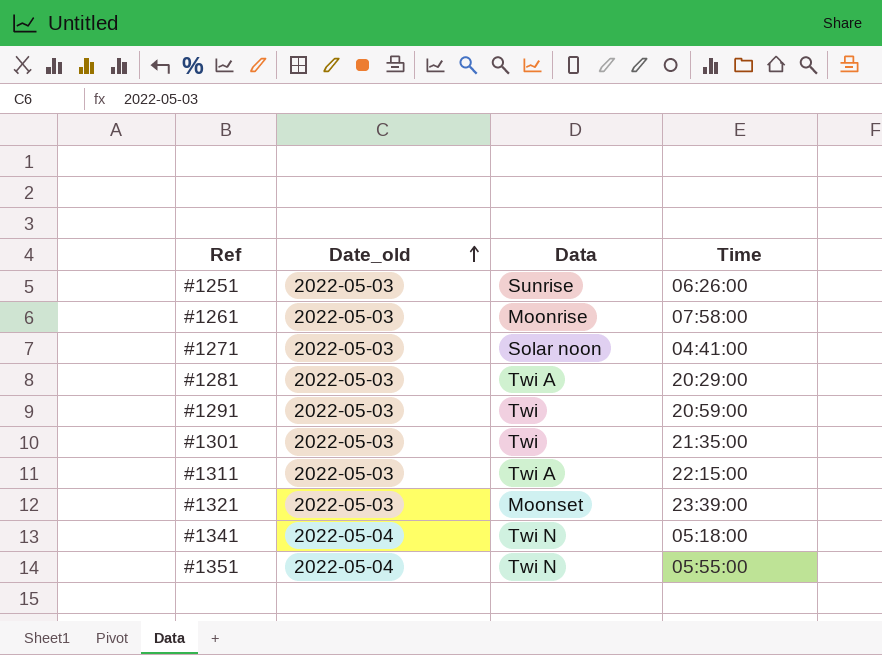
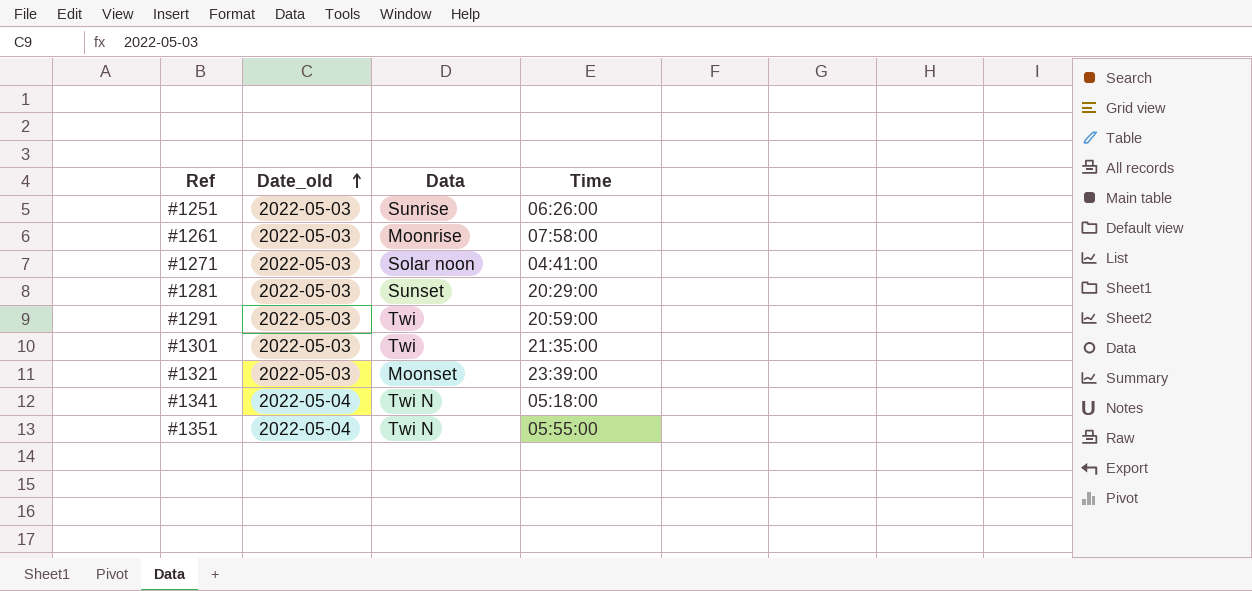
row #1311: 2022-05-03 | Twi A | 22:15:00 -> none
#1281 | Data: Twi A -> Sunset

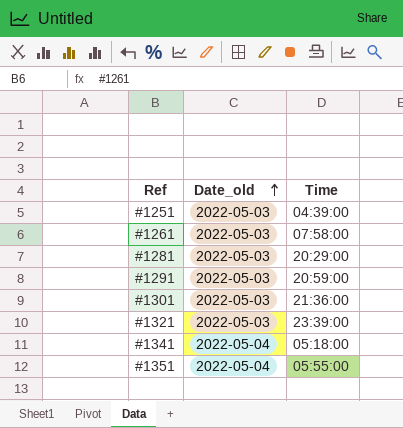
column Data | position: 3 -> none
row #1271: 2022-05-03 | Solar noon | 04:41:00 -> none
#1251 | Time: 06:26:00 -> 04:39:00
#1301 | Time: 21:35:00 -> 21:36:00

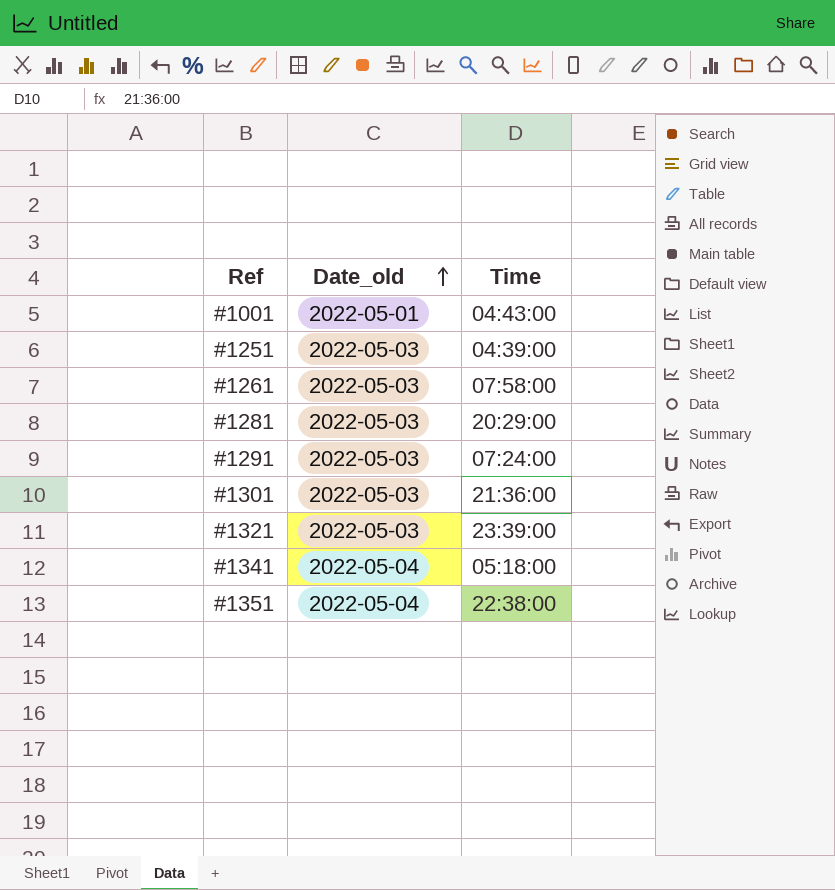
row #1001: none -> 2022-05-01 | 04:43:00
#1291 | Time: 20:59:00 -> 07:24:00
#1351 | Time: 05:55:00 -> 22:38:00

